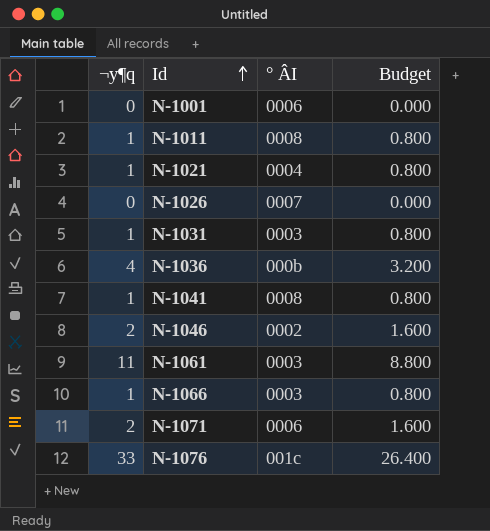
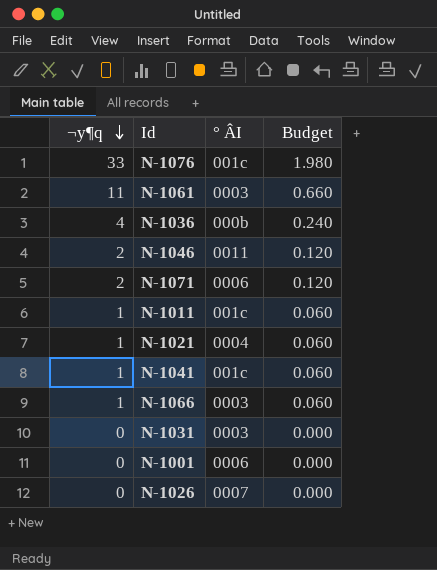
row order: Id ascending -> ¬y¶q descending
column Budget | formula: [¬y¶q] * 0.8 -> [¬y¶q] * 0.06
N-1046 | ° ÂI: 0002 -> 0011
N-1011 | ° ÂI: 0008 -> 001c
N-1041 | ° ÂI: 0008 -> 001c
N-1031 | ¬y¶q: 1 -> 0

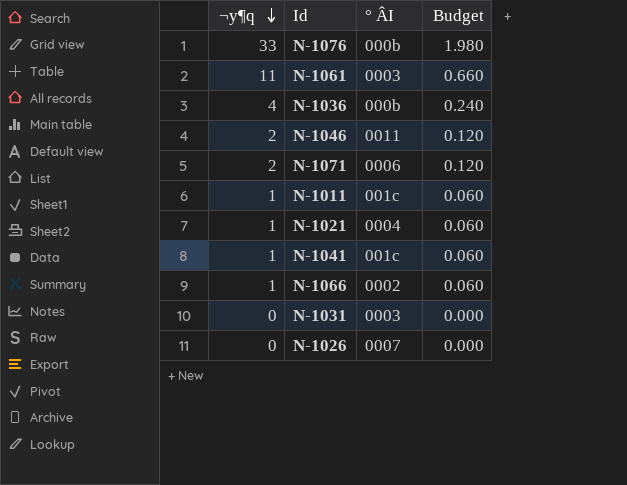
row N-1001: 0 | 0006 | 0.000 -> none
N-1076 | ° ÂI: 001c -> 000b
N-1066 | ° ÂI: 0003 -> 0002

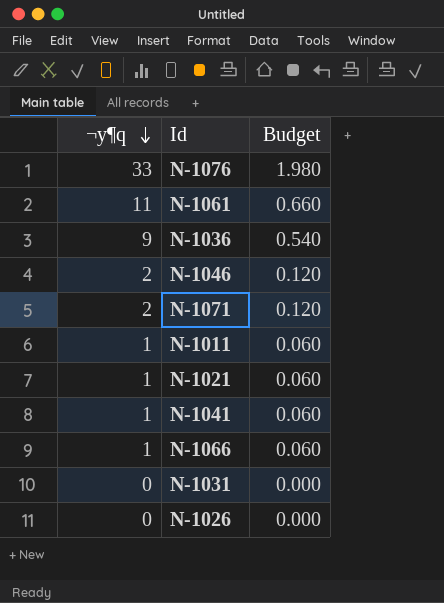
column ° ÂI | position: 3 -> none
N-1036 | ¬y¶q: 4 -> 9
N-1036 | Budget: 0.240 -> 0.540

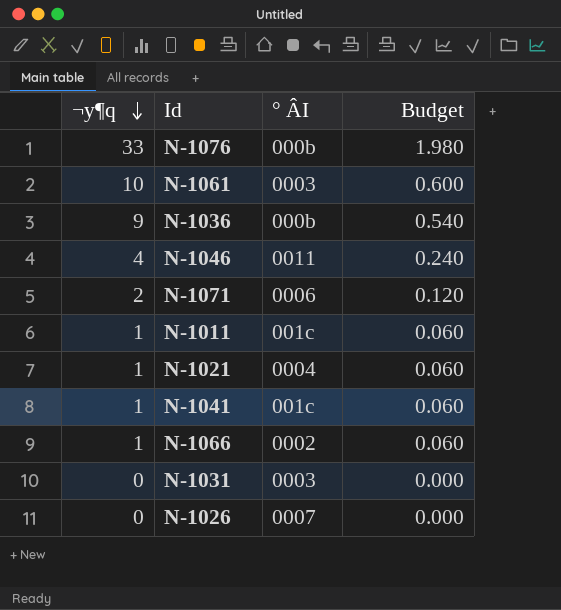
column ° ÂI | position: none -> 3
N-1061 | ¬y¶q: 11 -> 10
N-1061 | Budget: 0.660 -> 0.600
N-1046 | ¬y¶q: 2 -> 4
N-1046 | Budget: 0.120 -> 0.240

